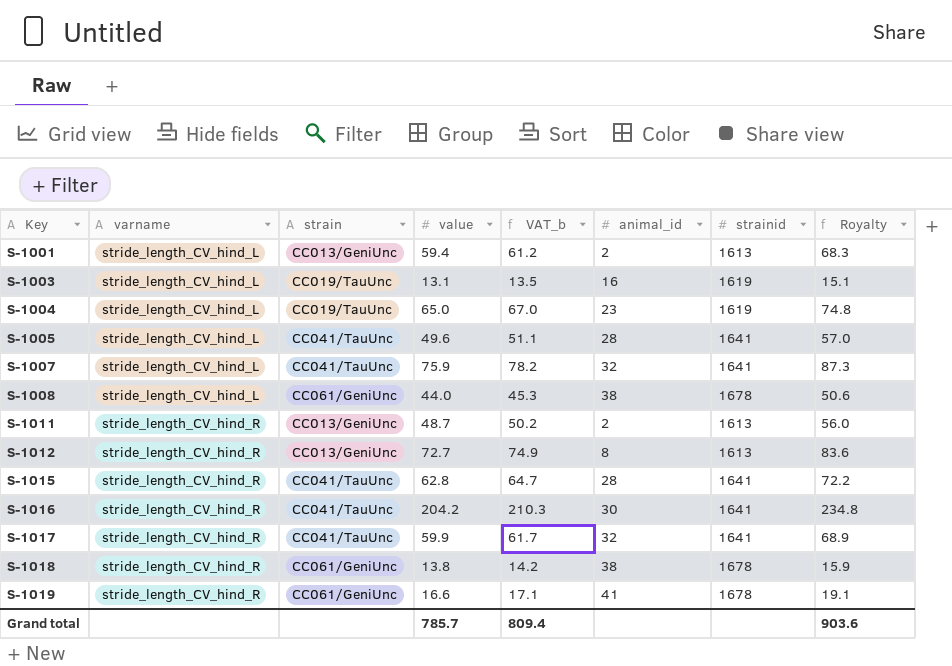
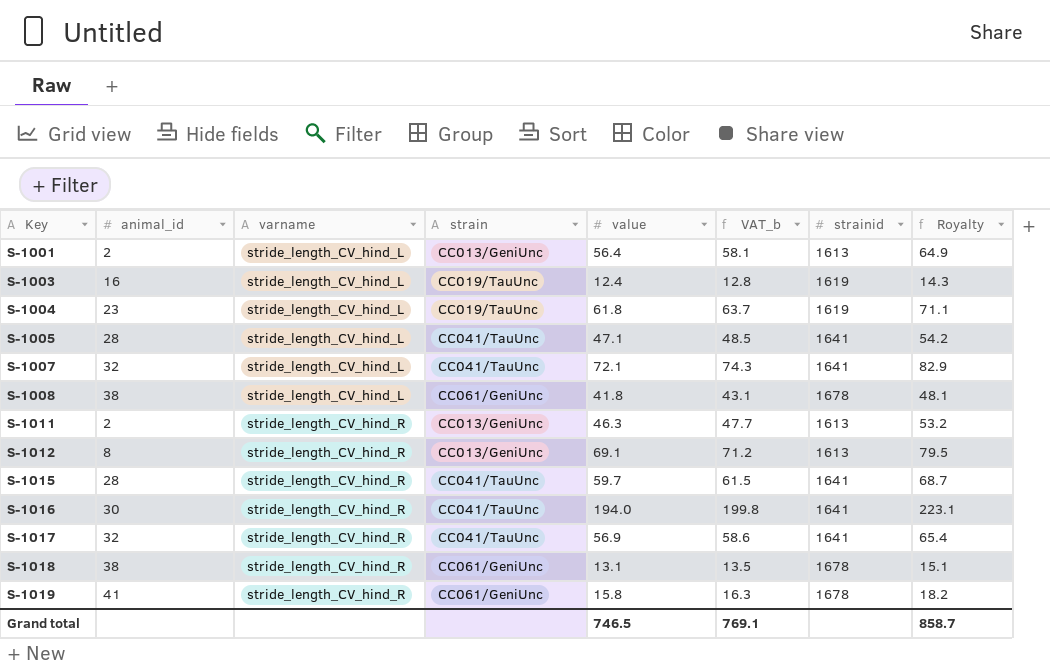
column animal_id | position: 6 -> 2
S-1001 | value: 59.4 -> 56.4
S-1001 | VAT_b: 61.2 -> 58.1
S-1001 | Royalty: 68.3 -> 64.9
S-1003 | value: 13.1 -> 12.4
S-1003 | VAT_b: 13.5 -> 12.8
S-1003 | Royalty: 15.1 -> 14.3
S-1004 | value: 65.0 -> 61.8
S-1004 | VAT_b: 67.0 -> 63.7
S-1004 | Royalty: 74.8 -> 71.1
S-1005 | value: 49.6 -> 47.1
S-1005 | VAT_b: 51.1 -> 48.5
S-1005 | Royalty: 57.0 -> 54.2
S-1007 | value: 75.9 -> 72.1
S-1007 | VAT_b: 78.2 -> 74.3
S-1007 | Royalty: 87.3 -> 82.9
S-1008 | value: 44.0 -> 41.8
S-1008 | VAT_b: 45.3 -> 43.1
S-1008 | Royalty: 50.6 -> 48.1
S-1011 | value: 48.7 -> 46.3
S-1011 | VAT_b: 50.2 -> 47.7
S-1011 | Royalty: 56.0 -> 53.2
S-1012 | value: 72.7 -> 69.1
S-1012 | VAT_b: 74.9 -> 71.2
S-1012 | Royalty: 83.6 -> 79.5
S-1015 | value: 62.8 -> 59.7
S-1015 | VAT_b: 64.7 -> 61.5
S-1015 | Royalty: 72.2 -> 68.7
S-1016 | value: 204.2 -> 194.0
S-1016 | VAT_b: 210.3 -> 199.8
S-1016 | Royalty: 234.8 -> 223.1
S-1017 | value: 59.9 -> 56.9
S-1017 | VAT_b: 61.7 -> 58.6
S-1017 | Royalty: 68.9 -> 65.4
S-1018 | value: 13.8 -> 13.1
S-1018 | VAT_b: 14.2 -> 13.5
S-1018 | Royalty: 15.9 -> 15.1
S-1019 | value: 16.6 -> 15.8
S-1019 | VAT_b: 17.1 -> 16.3
S-1019 | Royalty: 19.1 -> 18.2
Grand total | value: 785.7 -> 746.5
Grand total | VAT_b: 809.4 -> 769.1
Grand total | Royalty: 903.6 -> 858.7

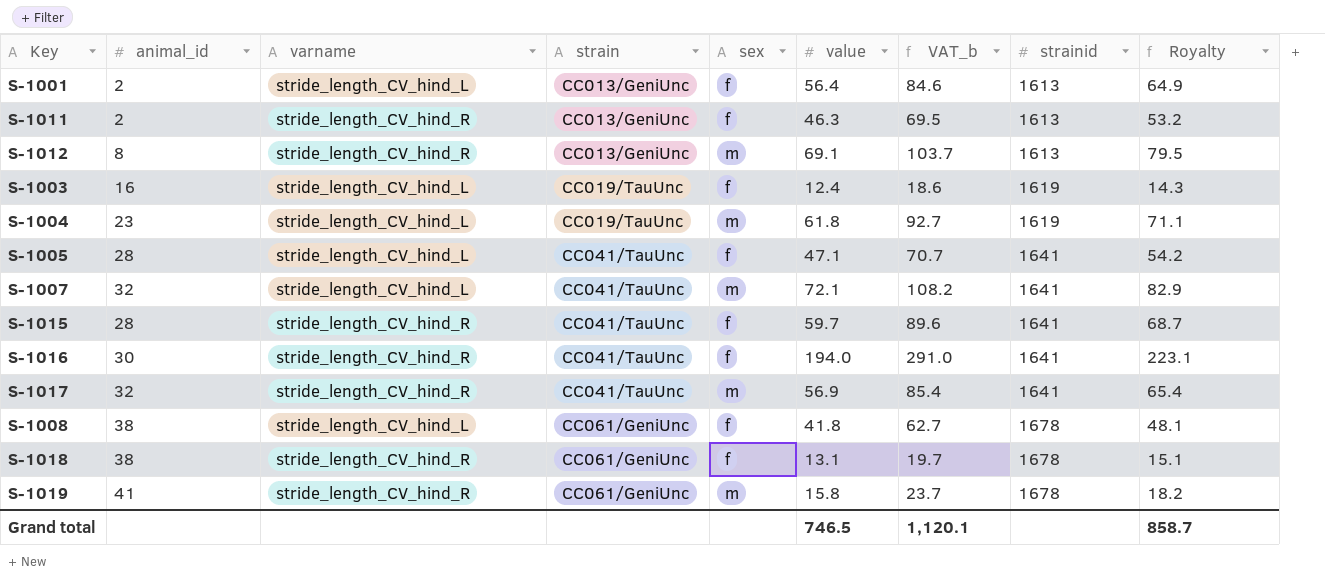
row order: Key ascending -> strain ascending
column sex | position: none -> 5
column VAT_b | formula: [value] * 1.03 -> [value] * 1.5
Grand total | VAT_b: 769.1 -> 1,120.1

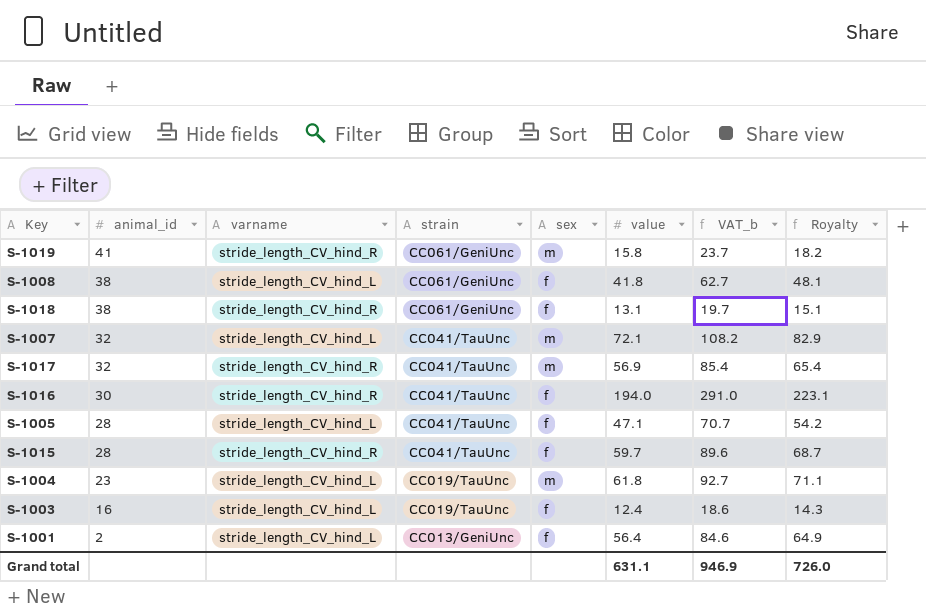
row order: strain ascending -> animal_id descending
column strainid | position: 8 -> none
row S-1011: 2 | stride_length_CV_hind_R | CC013/GeniUnc | f | 46.3 | 69.5 | 1613 | 53.2 -> none
row S-1012: 8 | stride_length_CV_hind_R | CC013/GeniUnc | m | 69.1 | 103.7 | 1613 | 79.5 -> none
Grand total | value: 746.5 -> 631.1
Grand total | VAT_b: 1,120.1 -> 946.9
Grand total | Royalty: 858.7 -> 726.0

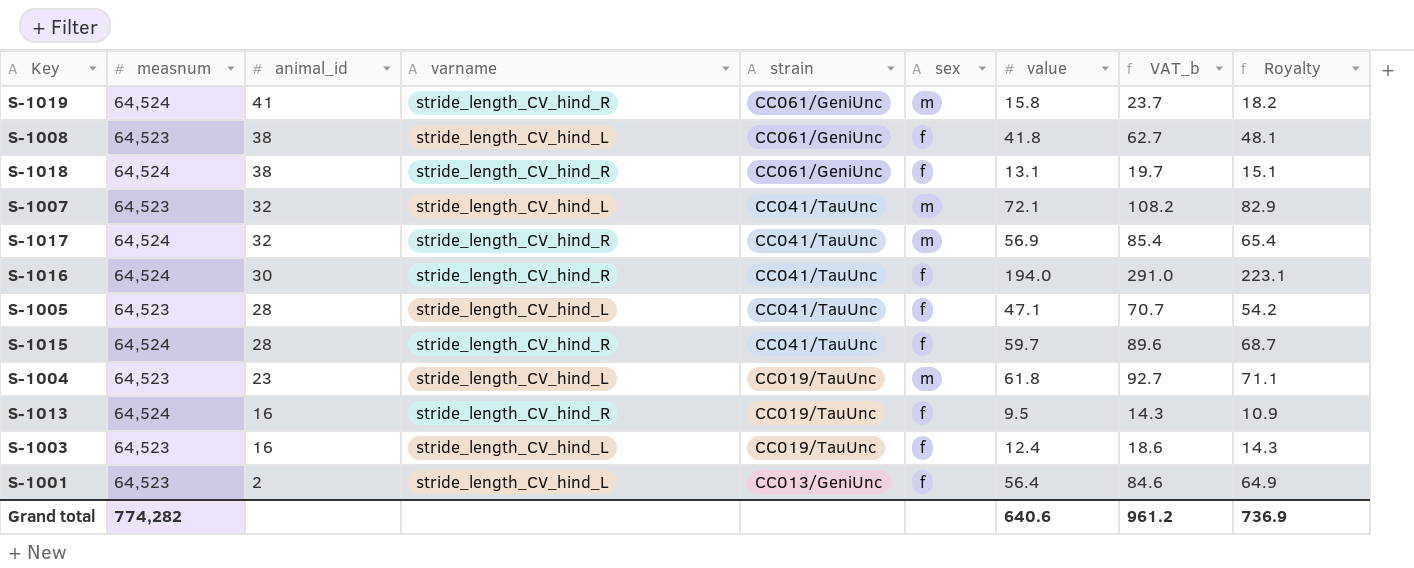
column measnum | position: none -> 2
row S-1013: none -> 64,524 | 16 | stride_length_CV_hind_R | CC019/TauUnc | f | 9.5 | 14.3 | 10.9
Grand total | value: 631.1 -> 640.6
Grand total | VAT_b: 946.9 -> 961.2
Grand total | Royalty: 726.0 -> 736.9

